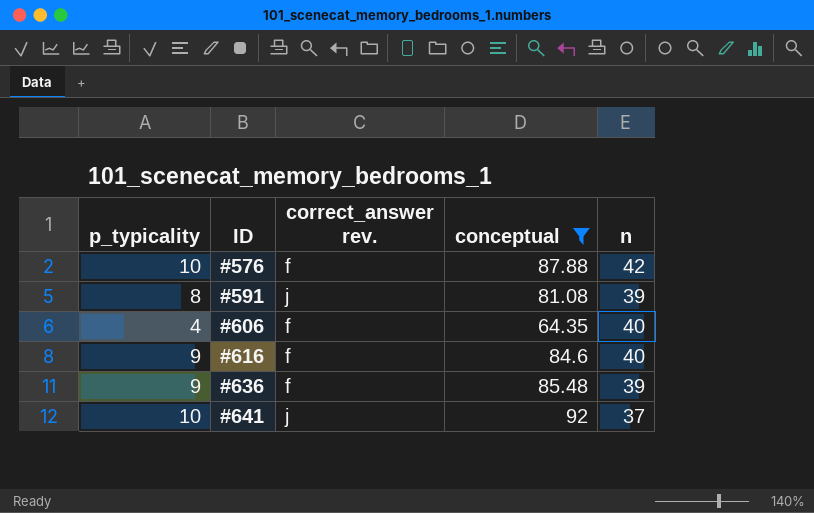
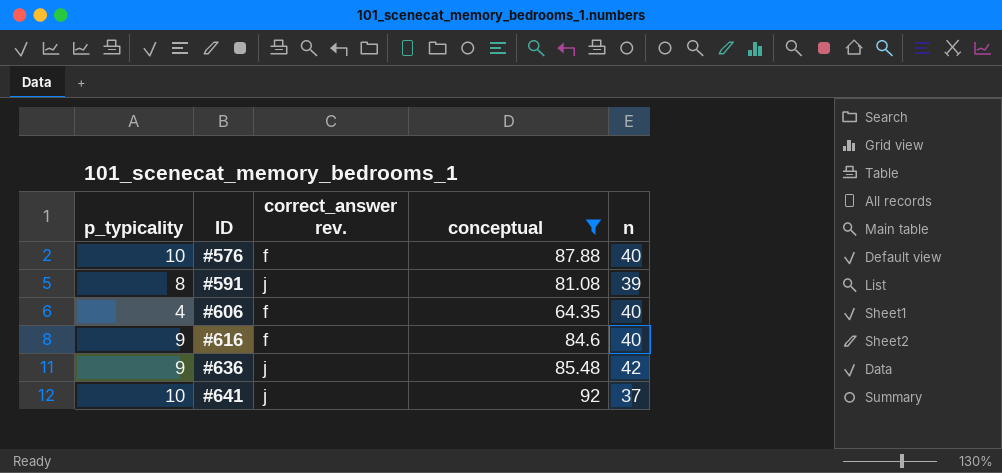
#576 | n: 42 -> 40
#636 | correct_answer rev.: f -> j
#636 | n: 39 -> 42

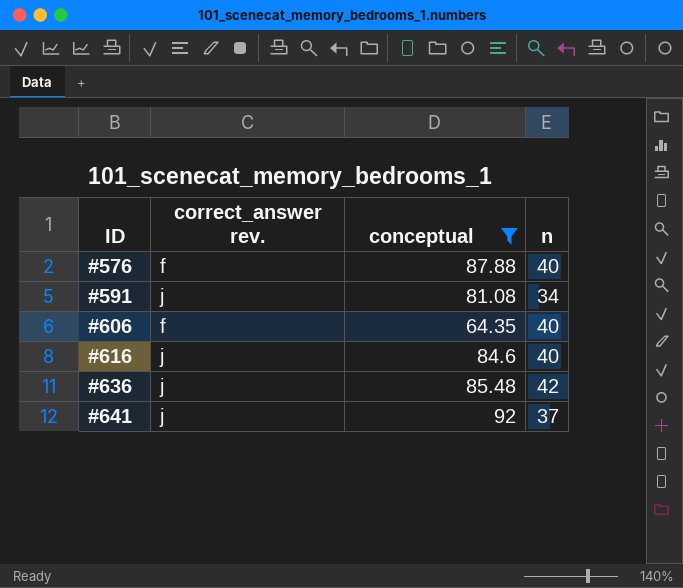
column p_typicality | position: 1 -> none
#591 | n: 39 -> 34
#616 | correct_answer rev.: f -> j

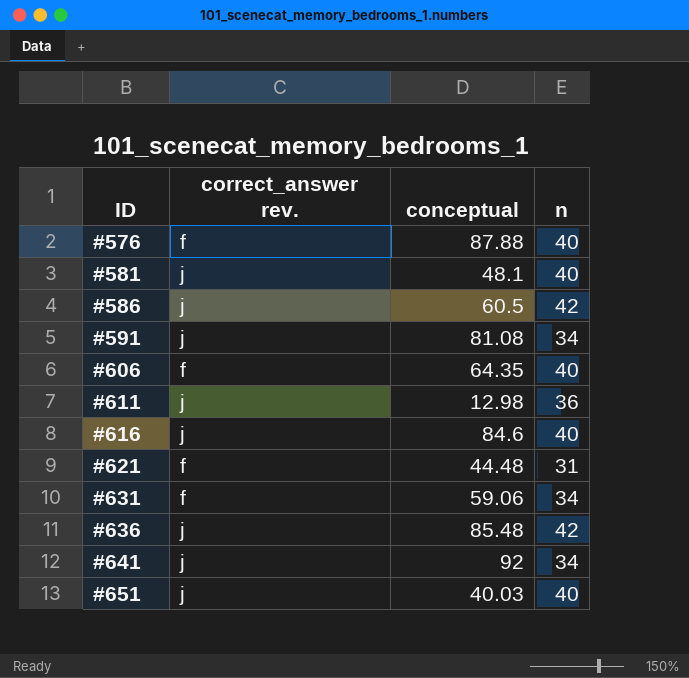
filter: conceptual >= 64.35 -> none
#641 | n: 37 -> 34

